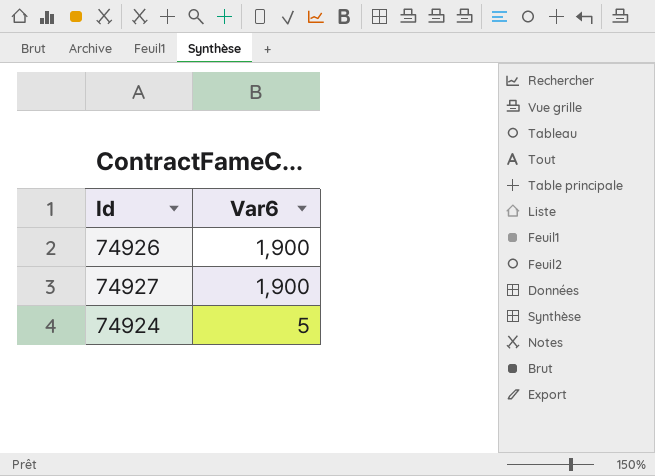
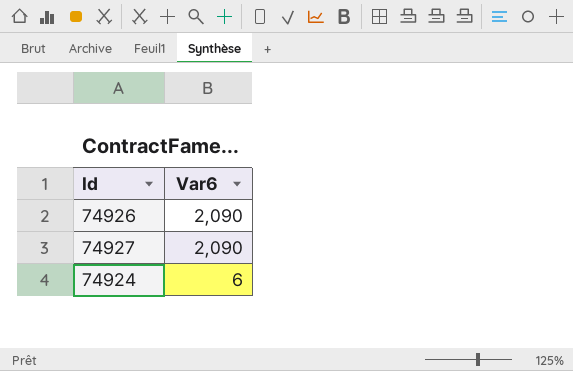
74926 | Var6: 1,900 -> 2,090
74927 | Var6: 1,900 -> 2,090
74924 | Var6: 5 -> 6

